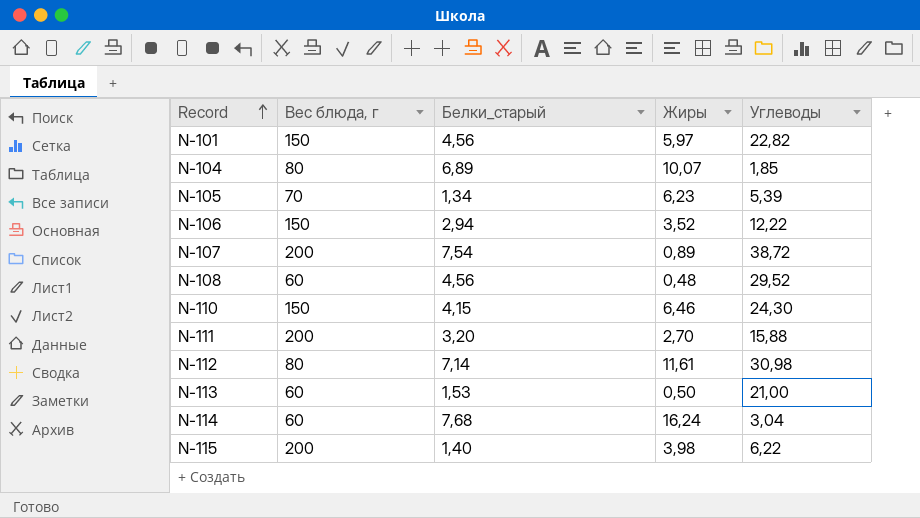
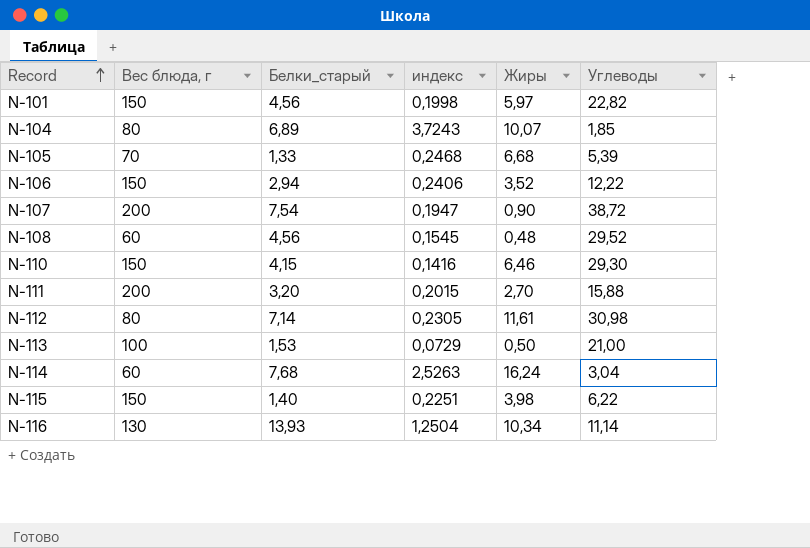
column индекс | formula: none -> [Белки_старый] / [Углеводы]
N-105 | Белки_старый: 1,34 -> 1,33
N-105 | Жиры: 6,23 -> 6,68
N-107 | Жиры: 0,89 -> 0,90
N-110 | Углеводы: 24,30 -> 29,30
N-113 | Вес блюда, г: 60 -> 100
N-115 | Вес блюда, г: 200 -> 150
row N-116: none -> 130 | 13,93 | 1,2504 | 10,34 | 11,14

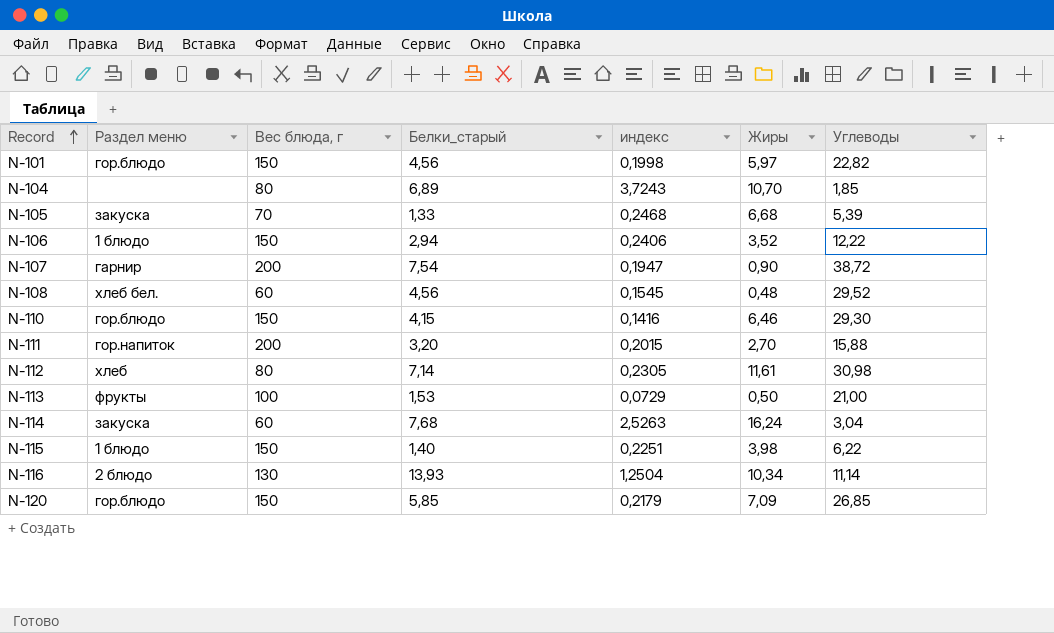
column Раздел меню | position: none -> 2
N-104 | Жиры: 10,07 -> 10,70
row N-120: none -> гор.блюдо | 150 | 5,85 | 0,2179 | 7,09 | 26,85

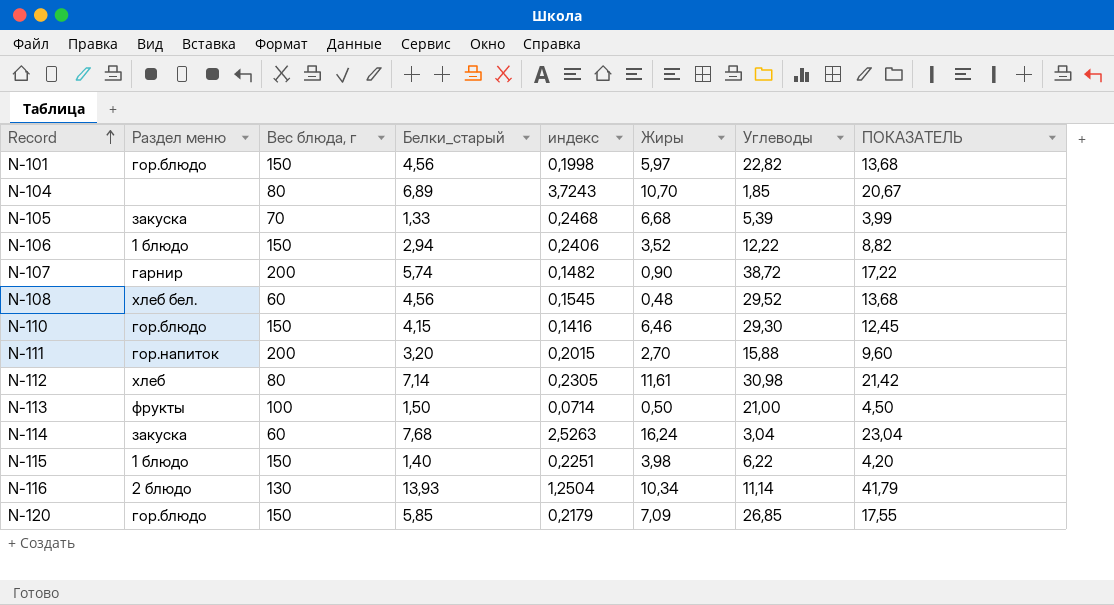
column ПОКАЗАТЕЛЬ | formula: none -> [Белки_старый] * 3
N-107 | Белки_старый: 7,54 -> 5,74
N-107 | индекс: 0,1947 -> 0,1482
N-113 | Белки_старый: 1,53 -> 1,50
N-113 | индекс: 0,0729 -> 0,0714

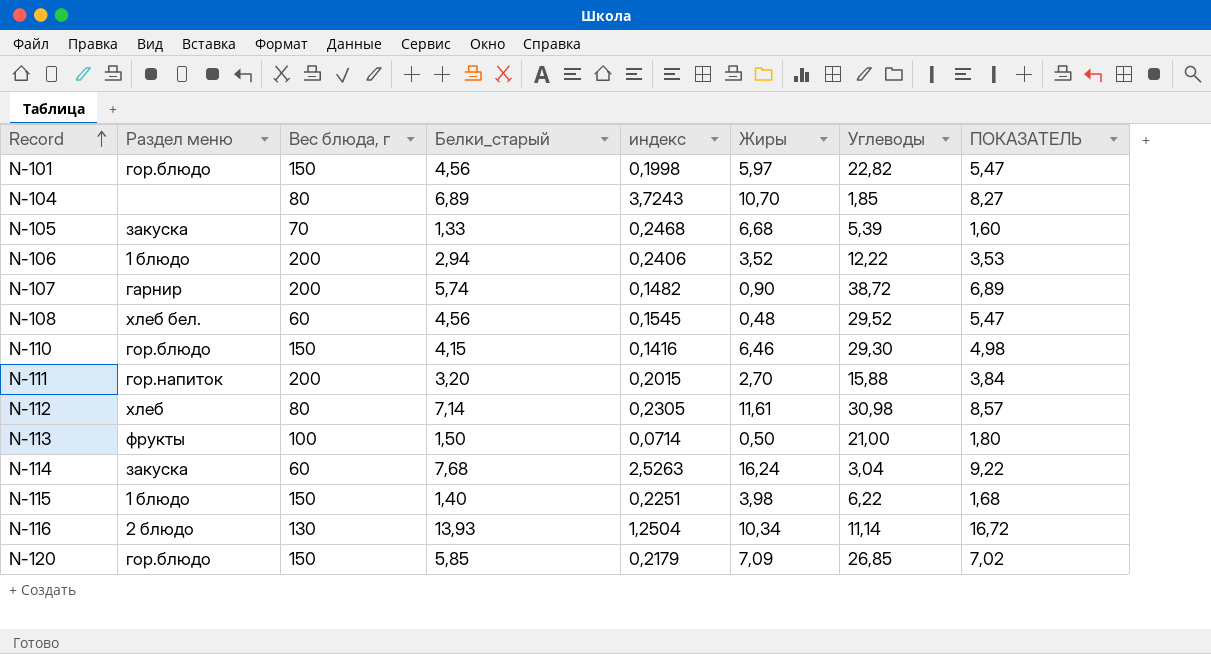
column ПОКАЗАТЕЛЬ | formula: [Белки_старый] * 3 -> [Белки_старый] * 1,2
N-106 | Вес блюда, г: 150 -> 200

